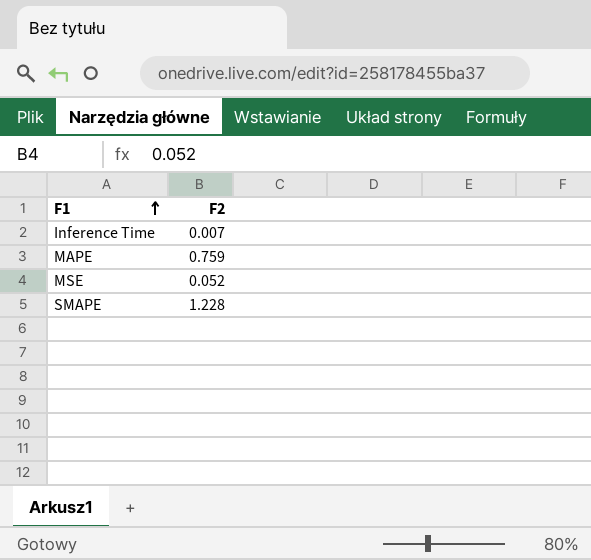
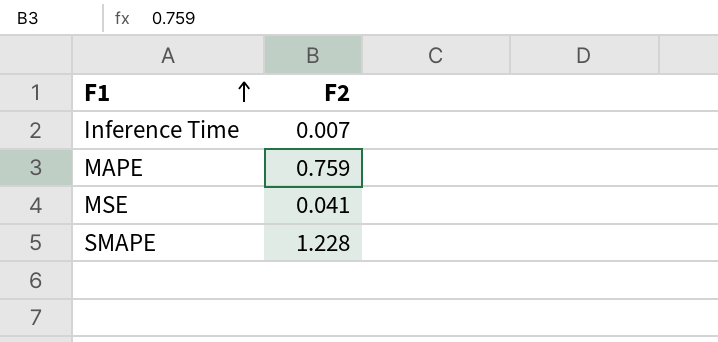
MSE | F2: 0.052 -> 0.041

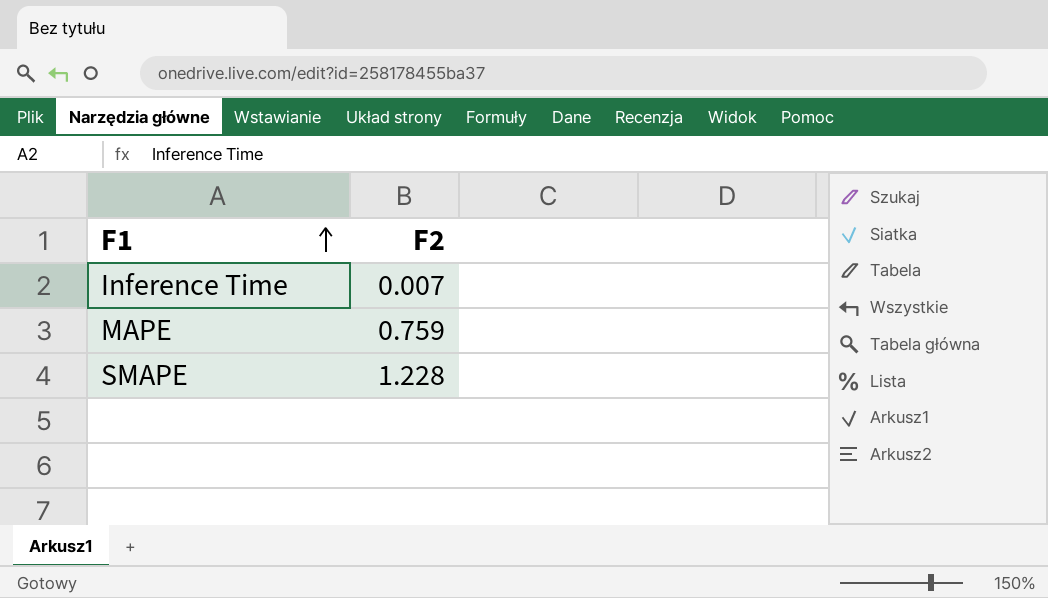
row MSE: 0.041 -> none

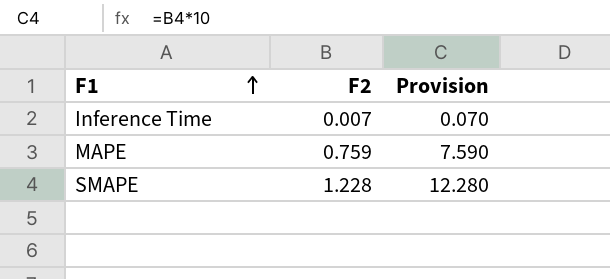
column Provision | formula: none -> [F2] * 10

